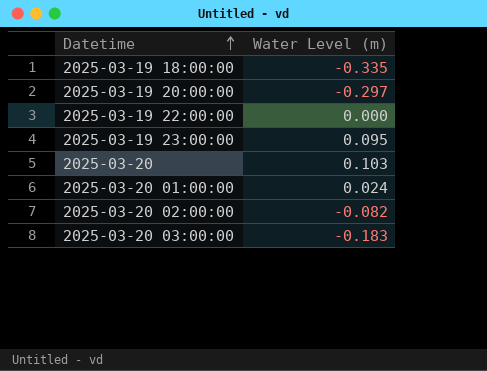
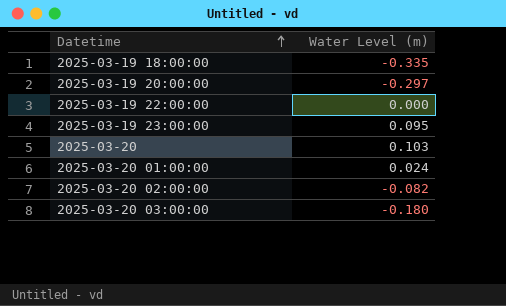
2025-03-20 03:00:00 | Water Level (m): -0.183 -> -0.180

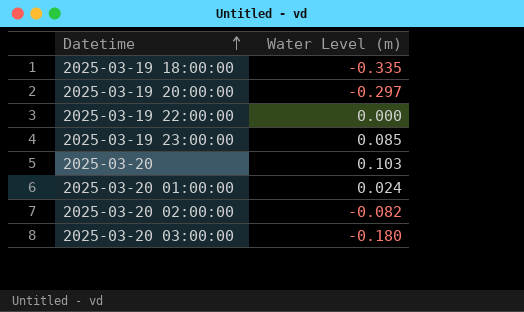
2025-03-19 23:00:00 | Water Level (m): 0.095 -> 0.085

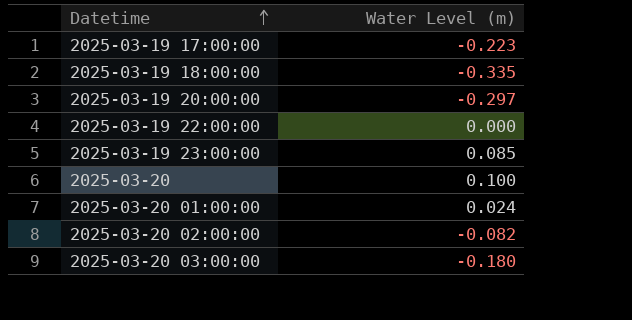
row 2025-03-19 17:00:00: none -> -0.223
2025-03-20 | Water Level (m): 0.103 -> 0.100

